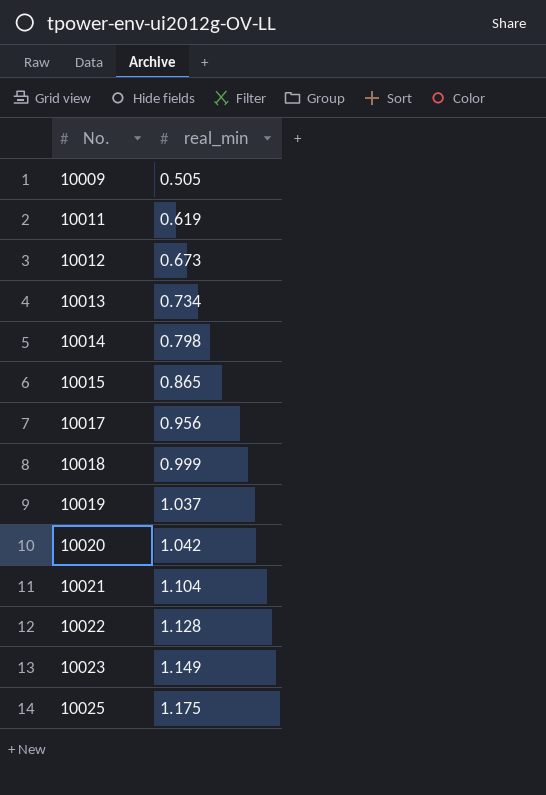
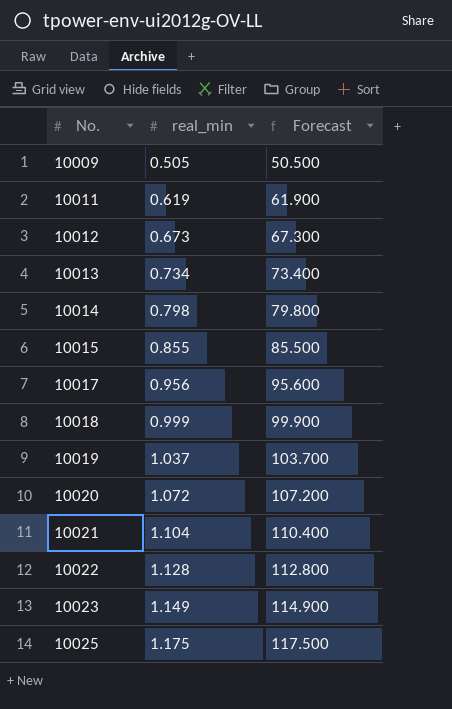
column Forecast | formula: none -> [real_min] * 100
10015 | real_min: 0.865 -> 0.855
10020 | real_min: 1.042 -> 1.072

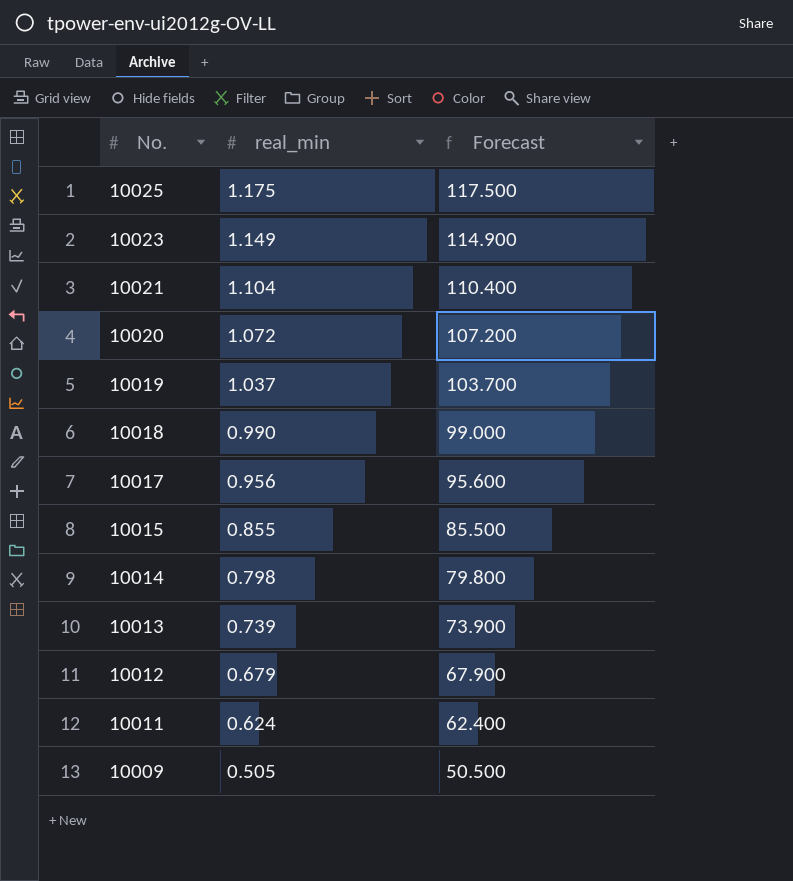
row order: No. ascending -> No. descending
row 10022: 1.128 | 112.800 -> none
10018 | real_min: 0.999 -> 0.990
10018 | Forecast: 99.900 -> 99.000
10013 | real_min: 0.734 -> 0.739
10013 | Forecast: 73.400 -> 73.900
10012 | real_min: 0.673 -> 0.679
10012 | Forecast: 67.300 -> 67.900
10011 | real_min: 0.619 -> 0.624
10011 | Forecast: 61.900 -> 62.400

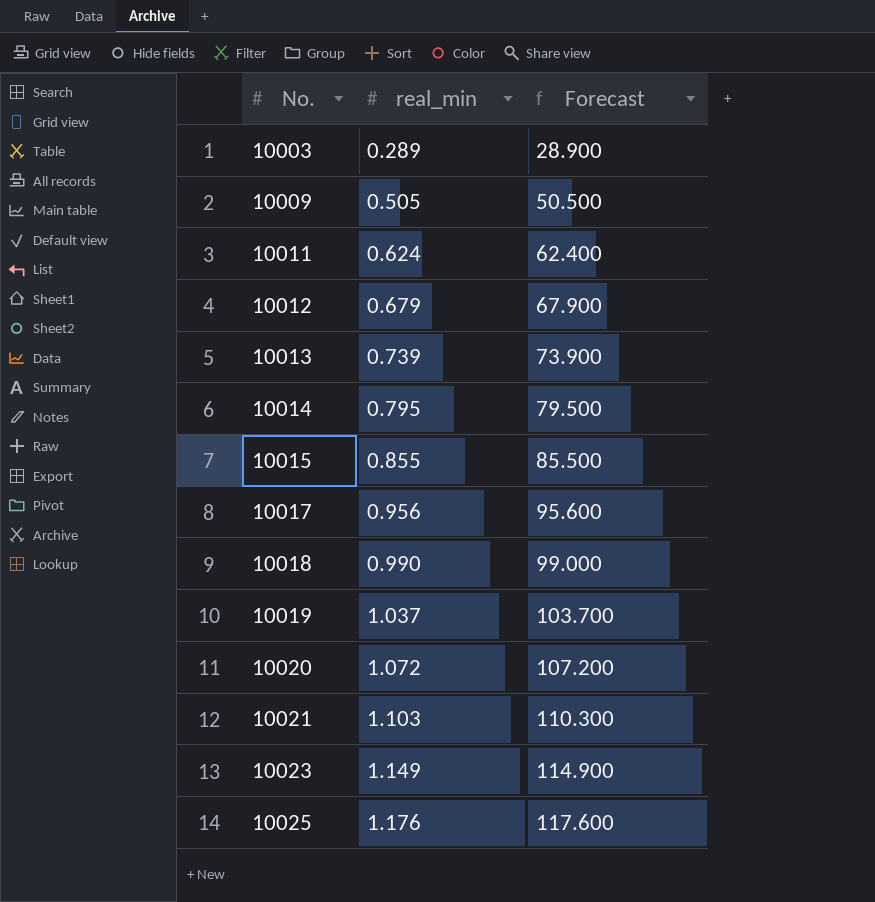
row order: No. descending -> No. ascending
row 10003: none -> 0.289 | 28.900
10014 | real_min: 0.798 -> 0.795
10014 | Forecast: 79.800 -> 79.500
10021 | real_min: 1.104 -> 1.103
10021 | Forecast: 110.400 -> 110.300
10025 | real_min: 1.175 -> 1.176
10025 | Forecast: 117.500 -> 117.600

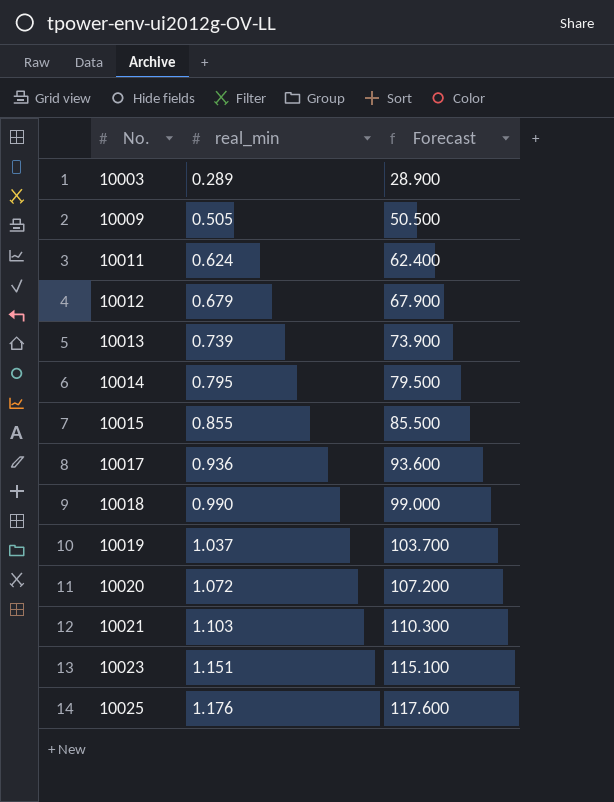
10017 | real_min: 0.956 -> 0.936
10017 | Forecast: 95.600 -> 93.600
10023 | real_min: 1.149 -> 1.151
10023 | Forecast: 114.900 -> 115.100

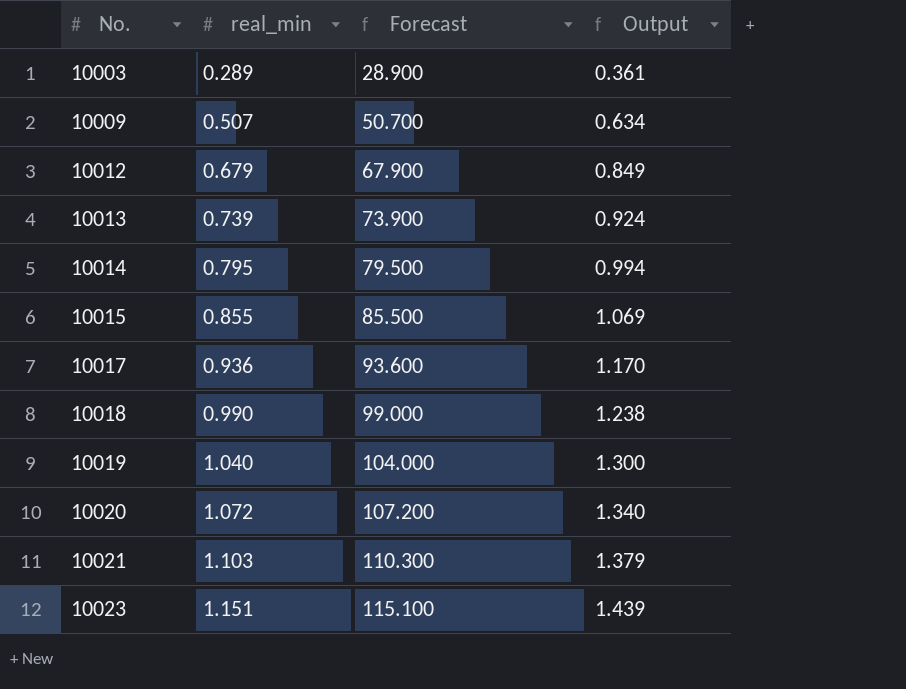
column Output | formula: none -> [real_min] * 1.25
row 10011: 0.624 | 62.400 -> none
row 10025: 1.176 | 117.600 -> none
10009 | real_min: 0.505 -> 0.507
10009 | Forecast: 50.500 -> 50.700
10019 | real_min: 1.037 -> 1.040
10019 | Forecast: 103.700 -> 104.000

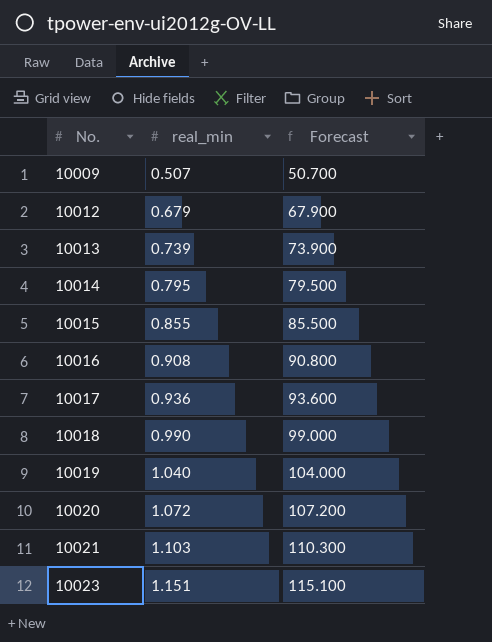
column Output | formula: [real_min] * 1.25 -> none
row 10003: 0.289 | 28.900 | 0.361 -> none
row 10016: none -> 0.908 | 90.800

